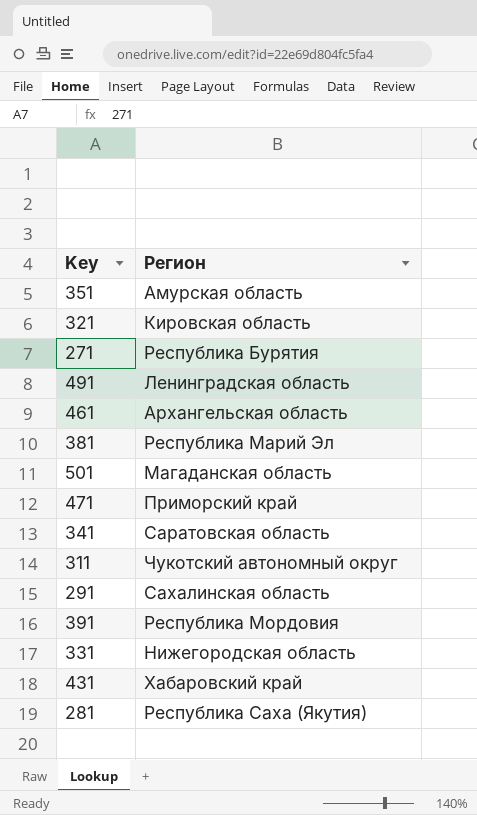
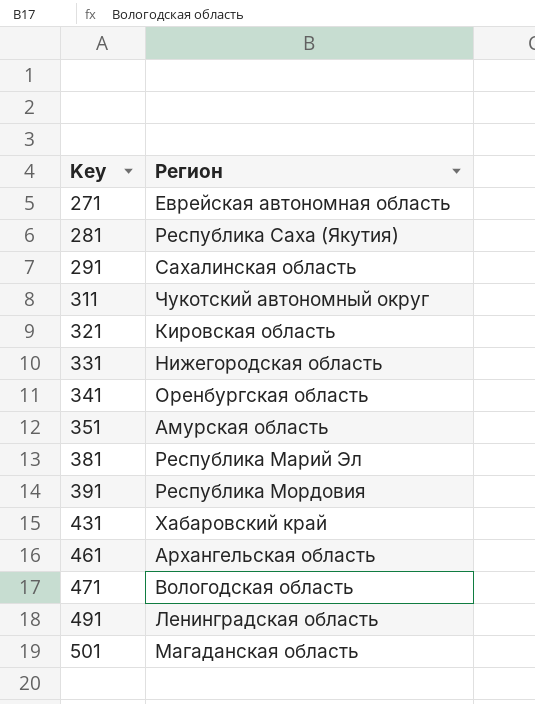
row order: none -> Key ascending
271 | Регион: Республика Бурятия -> Еврейская автономная область
341 | Регион: Саратовская область -> Оренбургская область
471 | Регион: Приморский край -> Вологодская область

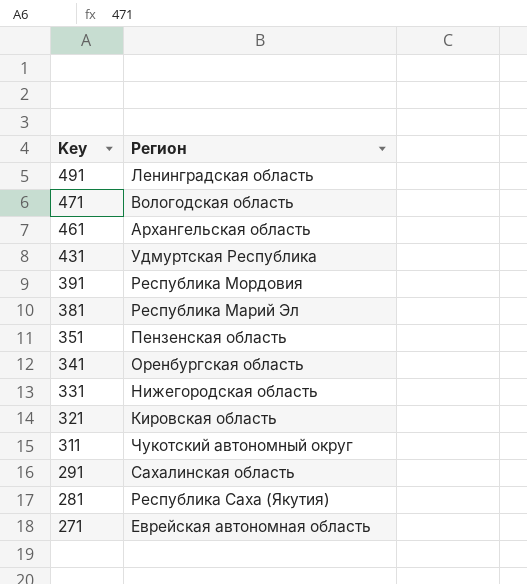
row order: Key ascending -> Key descending
row 501: Магаданская область -> none
431 | Регион: Хабаровский край -> Удмуртская Республика
351 | Регион: Амурская область -> Пензенская область

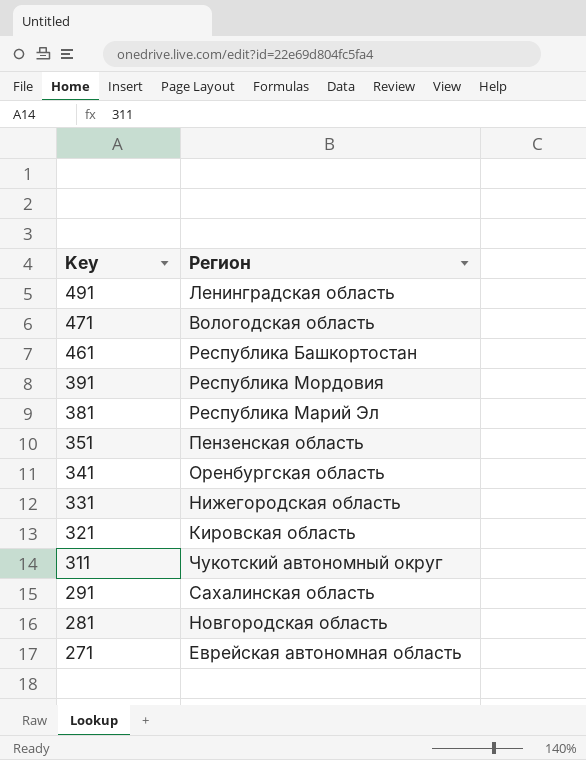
row 431: Удмуртская Республика -> none
461 | Регион: Архангельская область -> Республика Башкортостан
281 | Регион: Республика Саха (Якутия) -> Новгородская область

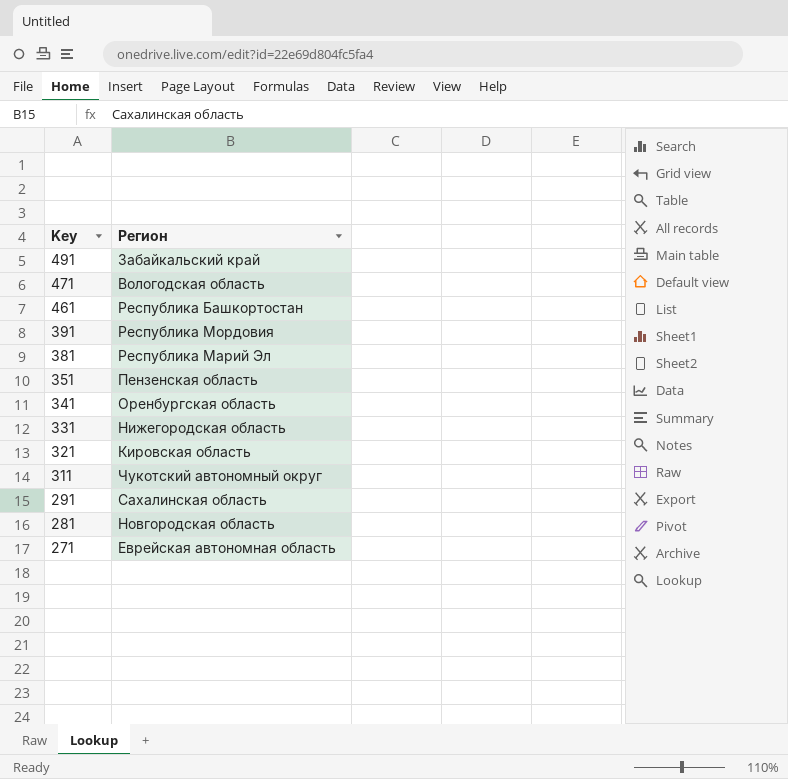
491 | Регион: Ленинградская область -> Забайкальский край

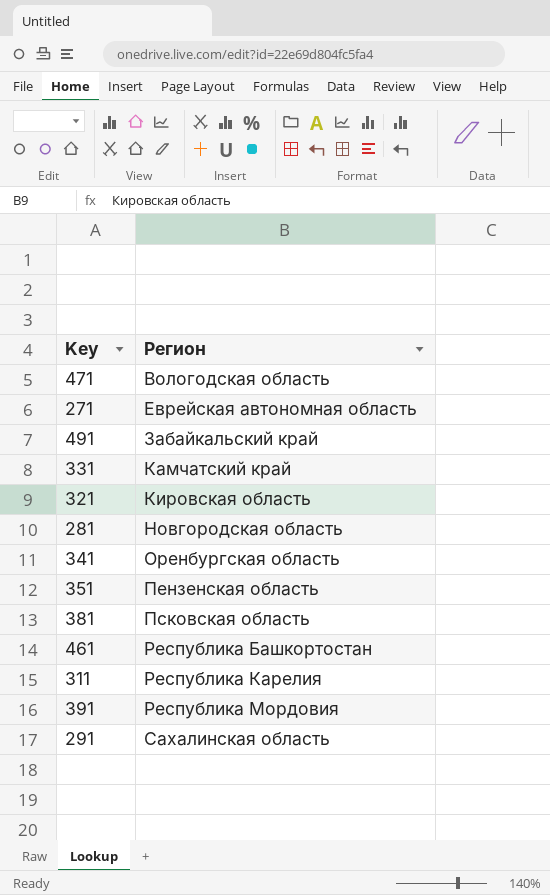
row order: Key descending -> Регион ascending
331 | Регион: Нижегородская область -> Камчатский край
381 | Регион: Республика Марий Эл -> Псковская область
311 | Регион: Чукотский автономный округ -> Республика Карелия

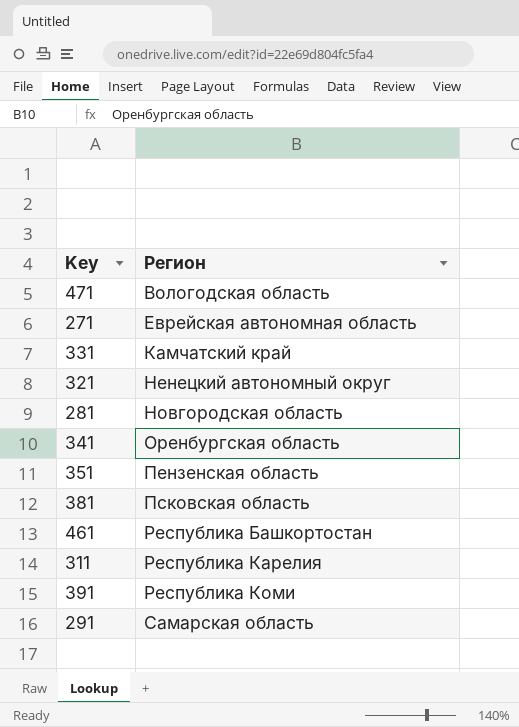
row 491: Забайкальский край -> none
321 | Регион: Кировская область -> Ненецкий автономный округ
391 | Регион: Республика Мордовия -> Республика Коми
291 | Регион: Сахалинская область -> Самарская область

